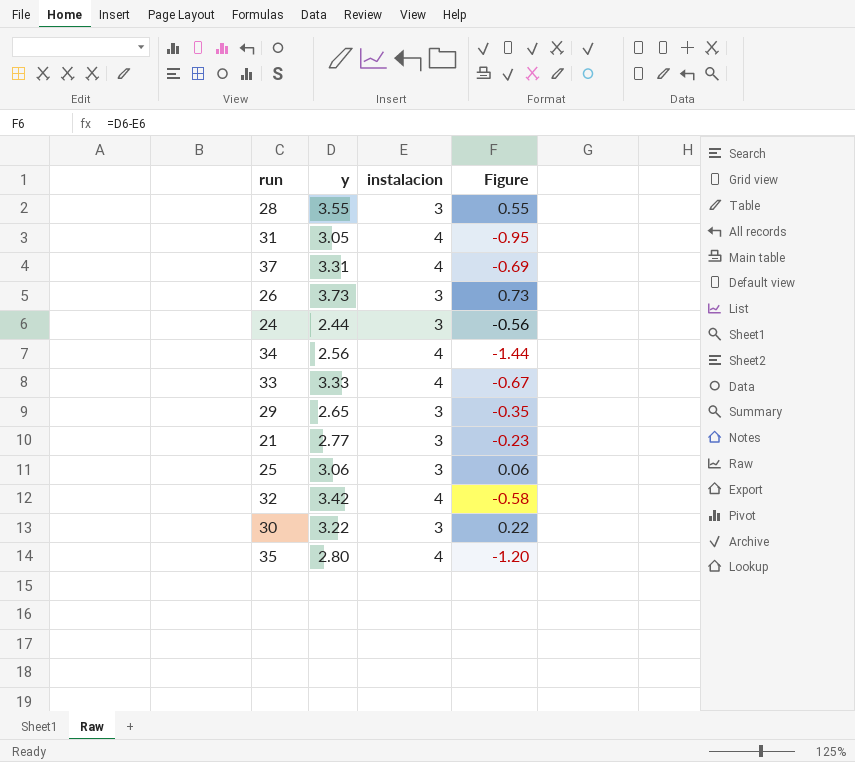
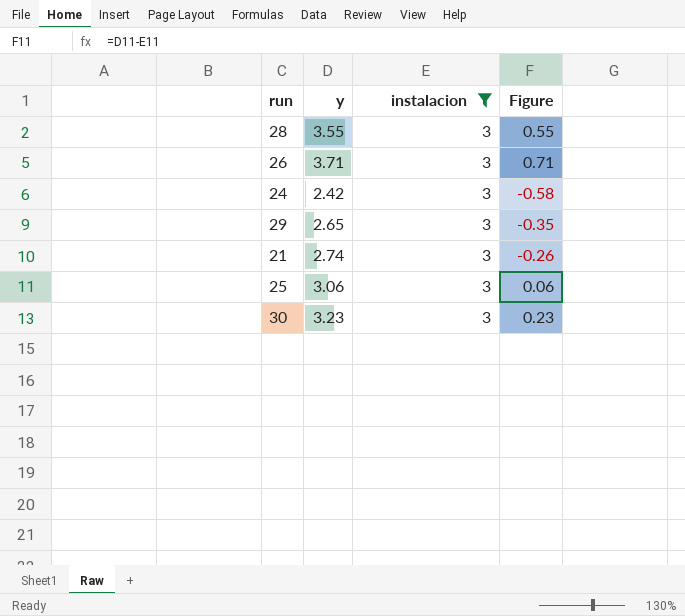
filter: none -> instalacion = 3
26 | y: 3.73 -> 3.71
26 | Figure: 0.73 -> 0.71
24 | y: 2.44 -> 2.42
24 | Figure: -0.56 -> -0.58
21 | y: 2.77 -> 2.74
21 | Figure: -0.23 -> -0.26
30 | y: 3.22 -> 3.23
30 | Figure: 0.22 -> 0.23

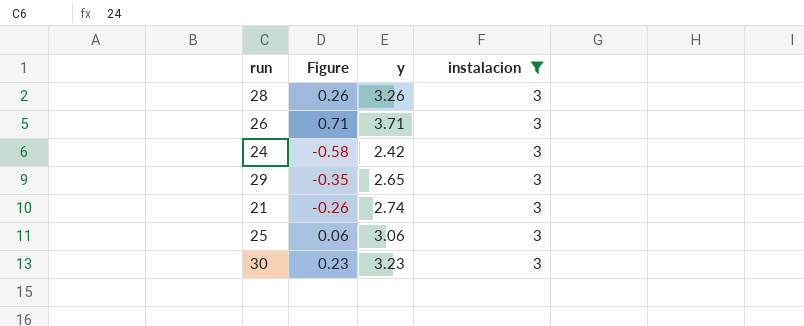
column Figure | position: 4 -> 2
28 | Figure: 0.55 -> 0.26
28 | y: 3.55 -> 3.26

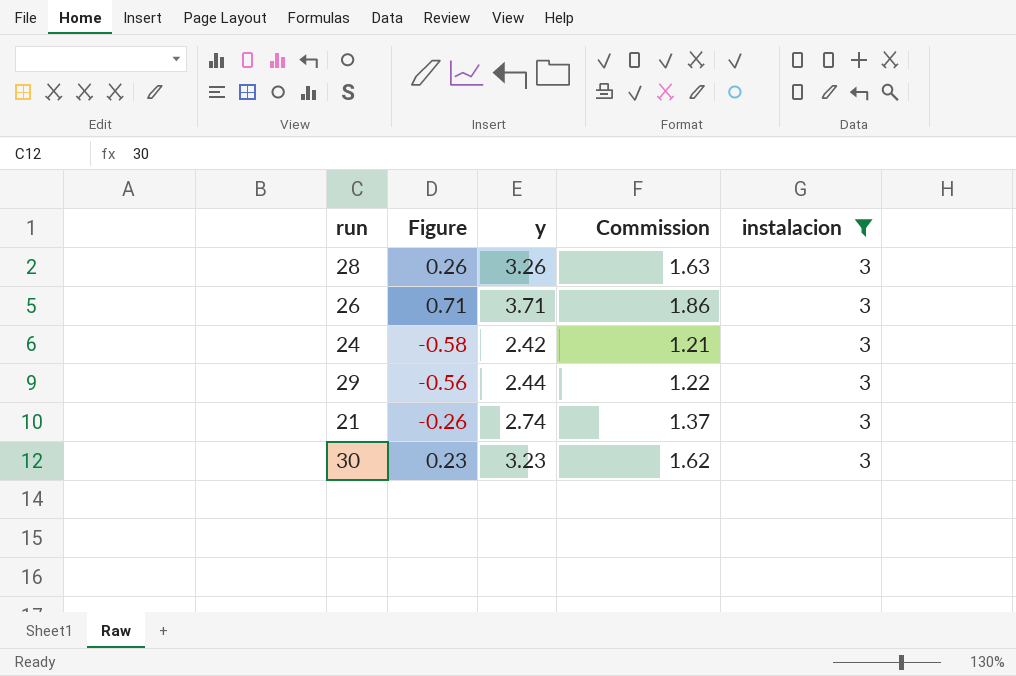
column Commission | formula: none -> [y] * 0.5
row 25: 0.06 | 3.06 | 3 -> none
29 | Figure: -0.35 -> -0.56
29 | y: 2.65 -> 2.44

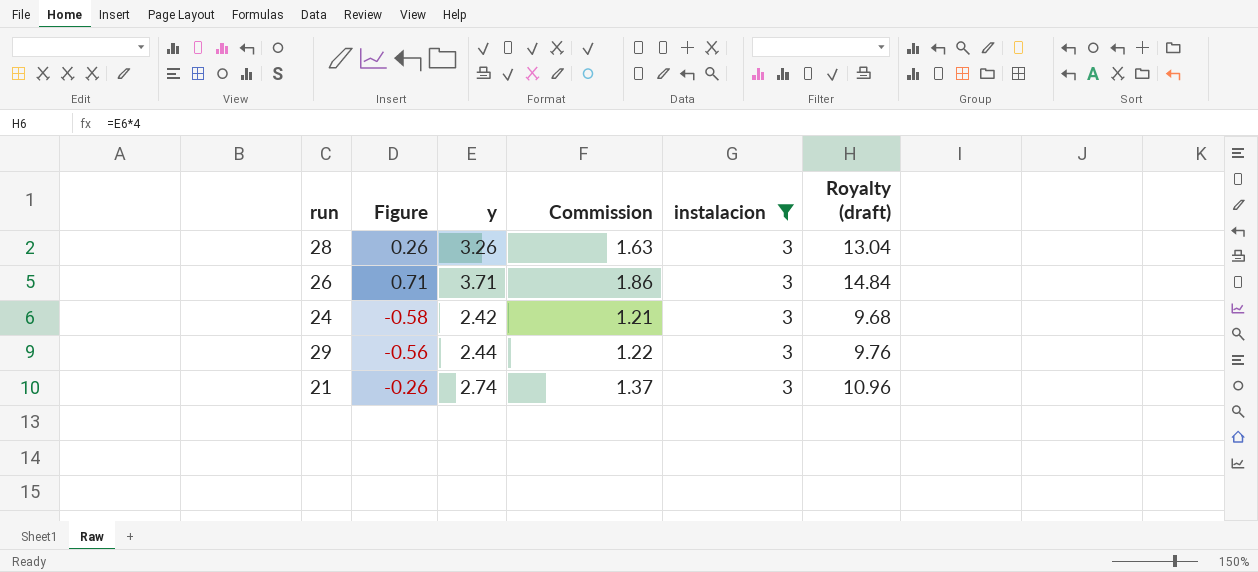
column Royalty (draft) | formula: none -> [y] * 4
row 30: 0.23 | 3.23 | 1.62 | 3 -> none

